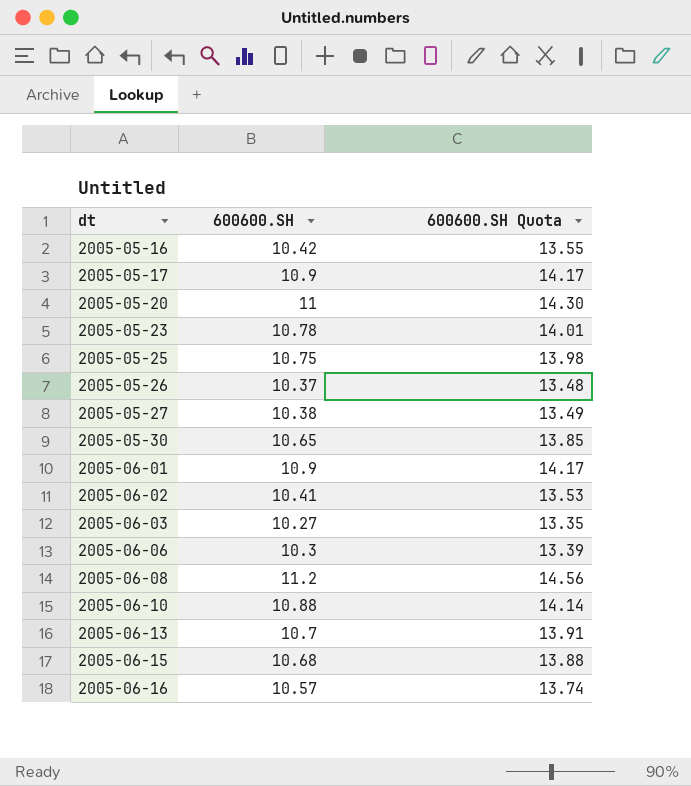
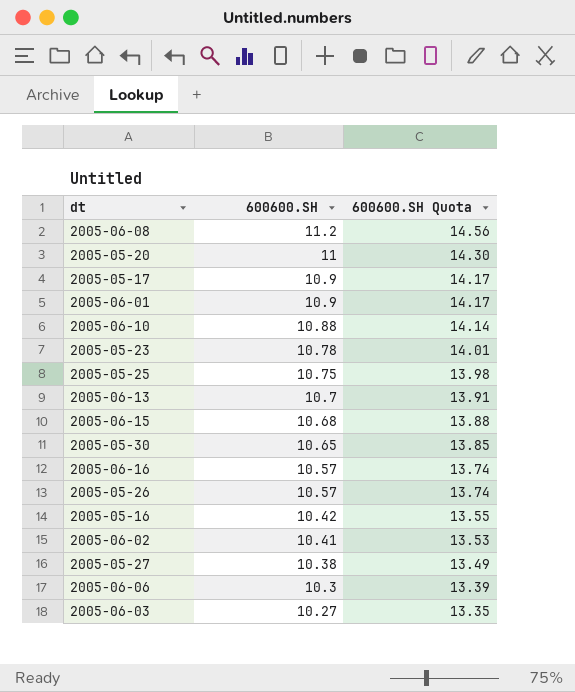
row order: dt ascending -> 600600.SH descending
2005-05-26 | 600600.SH: 10.37 -> 10.57
2005-05-26 | 600600.SH Quota: 13.48 -> 13.74

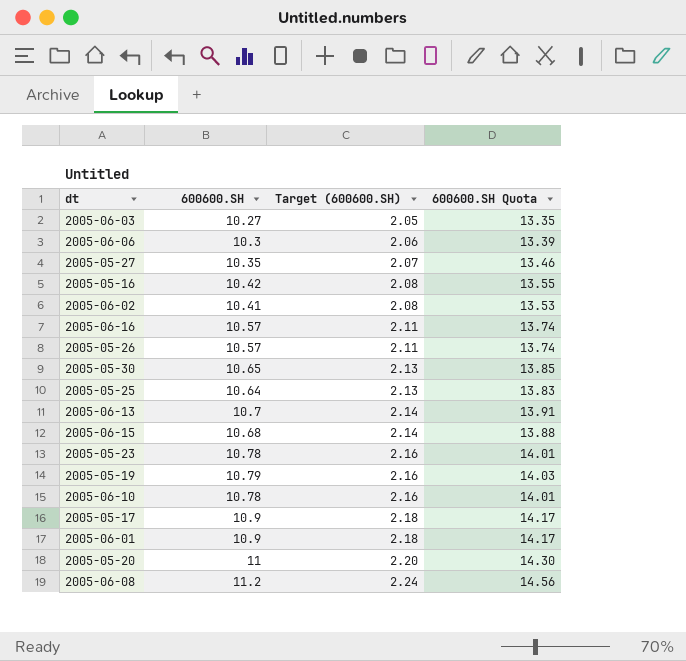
row order: 600600.SH descending -> Target (600600.SH) ascending
column Target (600600.SH) | formula: none -> [600600.SH] * 0.2
2005-05-27 | 600600.SH: 10.38 -> 10.35
2005-05-27 | 600600.SH Quota: 13.49 -> 13.46
2005-05-25 | 600600.SH: 10.75 -> 10.64
2005-05-25 | 600600.SH Quota: 13.98 -> 13.83
row 2005-05-19: none -> 10.79 | 2.16 | 14.03
2005-06-10 | 600600.SH: 10.88 -> 10.78
2005-06-10 | 600600.SH Quota: 14.14 -> 14.01

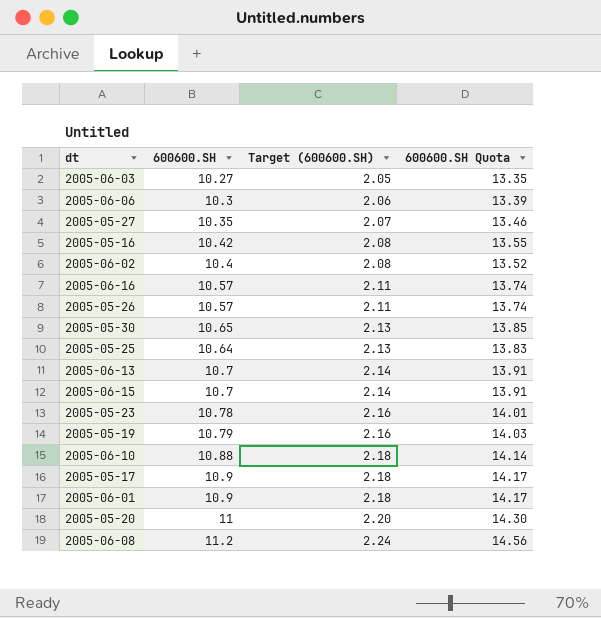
2005-06-02 | 600600.SH: 10.41 -> 10.4
2005-06-02 | 600600.SH Quota: 13.53 -> 13.52
2005-06-15 | 600600.SH: 10.68 -> 10.7
2005-06-15 | 600600.SH Quota: 13.88 -> 13.91
2005-06-10 | 600600.SH: 10.78 -> 10.88
2005-06-10 | Target (600600.SH): 2.16 -> 2.18
2005-06-10 | 600600.SH Quota: 14.01 -> 14.14

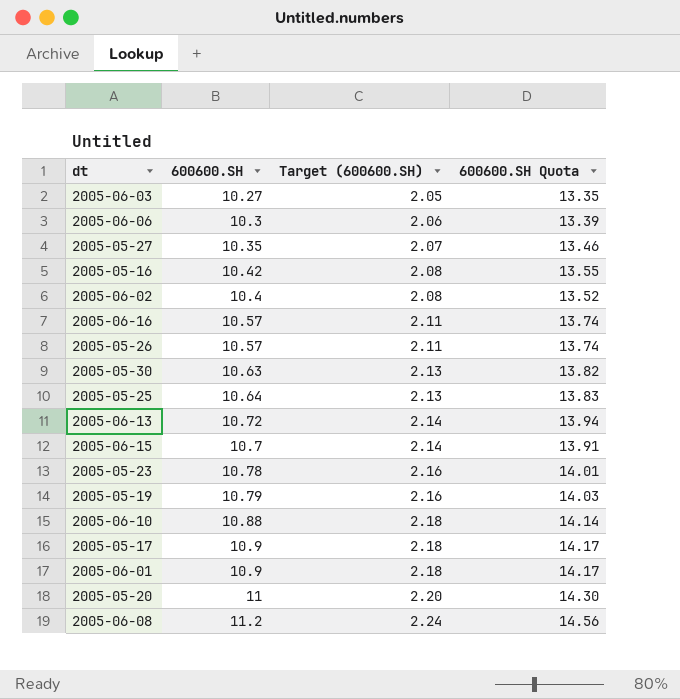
2005-05-30 | 600600.SH: 10.65 -> 10.63
2005-05-30 | 600600.SH Quota: 13.85 -> 13.82
2005-06-13 | 600600.SH: 10.7 -> 10.72
2005-06-13 | 600600.SH Quota: 13.91 -> 13.94

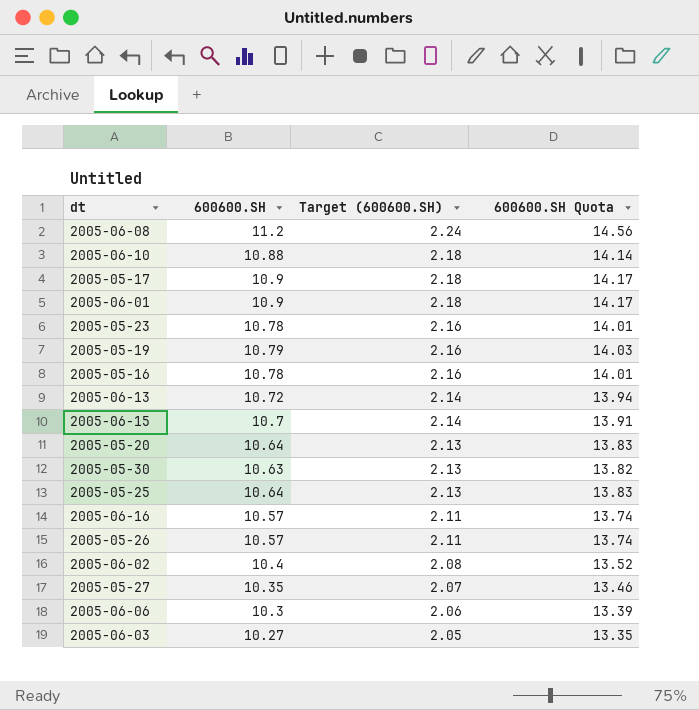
row order: Target (600600.SH) ascending -> Target (600600.SH) descending
2005-05-16 | 600600.SH: 10.42 -> 10.78
2005-05-16 | Target (600600.SH): 2.08 -> 2.16
2005-05-16 | 600600.SH Quota: 13.55 -> 14.01
2005-05-20 | 600600.SH: 11 -> 10.64
2005-05-20 | Target (600600.SH): 2.20 -> 2.13
2005-05-20 | 600600.SH Quota: 14.30 -> 13.83

